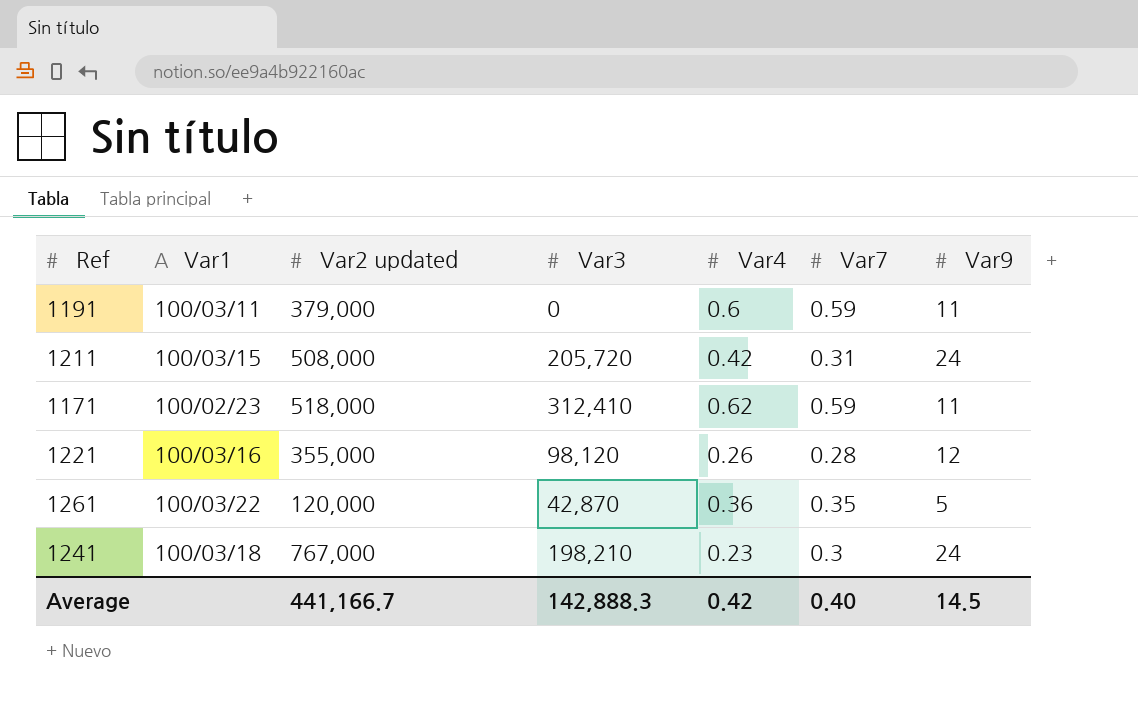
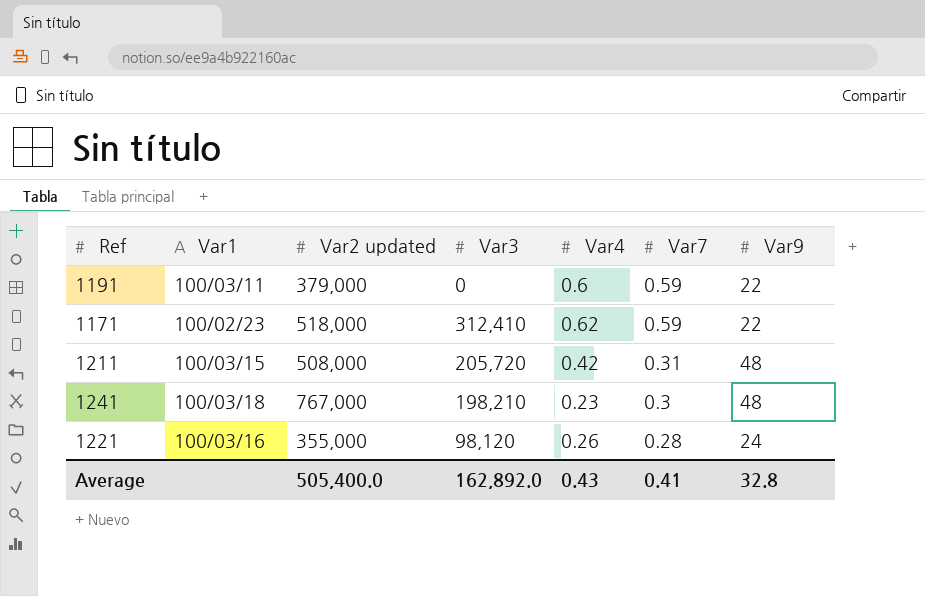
row order: none -> Var7 descending
row 1261: 100/03/22 | 120,000 | 42,870 | 0.36 | 0.35 | 5 -> none
1191 | Var9: 11 -> 22
1171 | Var9: 11 -> 22
1211 | Var9: 24 -> 48
1241 | Var9: 24 -> 48
1221 | Var9: 12 -> 24
Average | Var2 updated: 441,166.7 -> 505,400.0
Average | Var3: 142,888.3 -> 162,892.0
Average | Var4: 0.42 -> 0.43
Average | Var7: 0.40 -> 0.41
Average | Var9: 14.5 -> 32.8

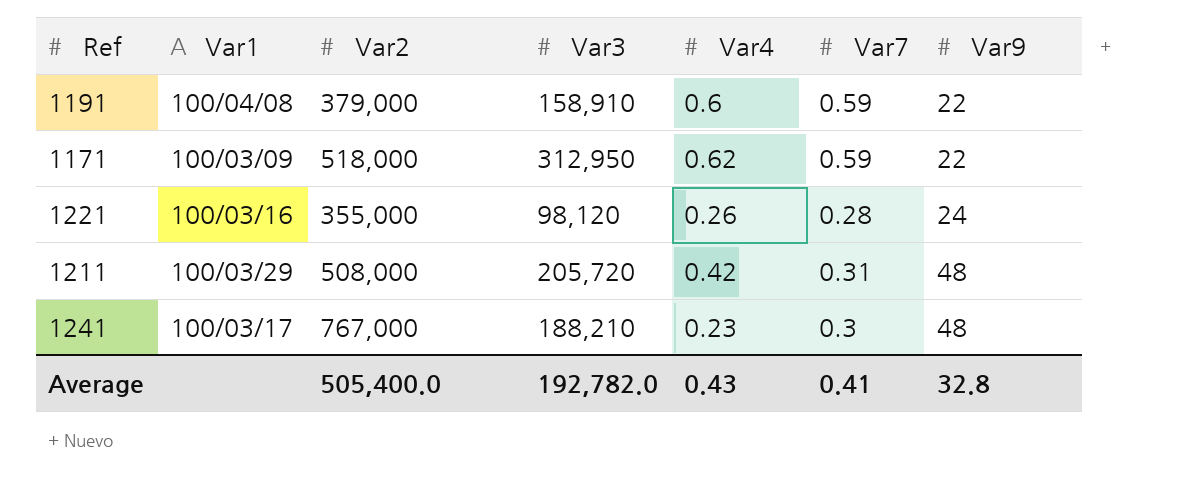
row order: Var7 descending -> Var9 ascending
column name: Var2 updated -> Var2
1191 | Var1: 100/03/11 -> 100/04/08
1191 | Var3: 0 -> 158,910
1171 | Var1: 100/02/23 -> 100/03/09
1171 | Var3: 312,410 -> 312,950
1211 | Var1: 100/03/15 -> 100/03/29
1241 | Var1: 100/03/18 -> 100/03/17
1241 | Var3: 198,210 -> 188,210
Average | Var3: 162,892.0 -> 192,782.0

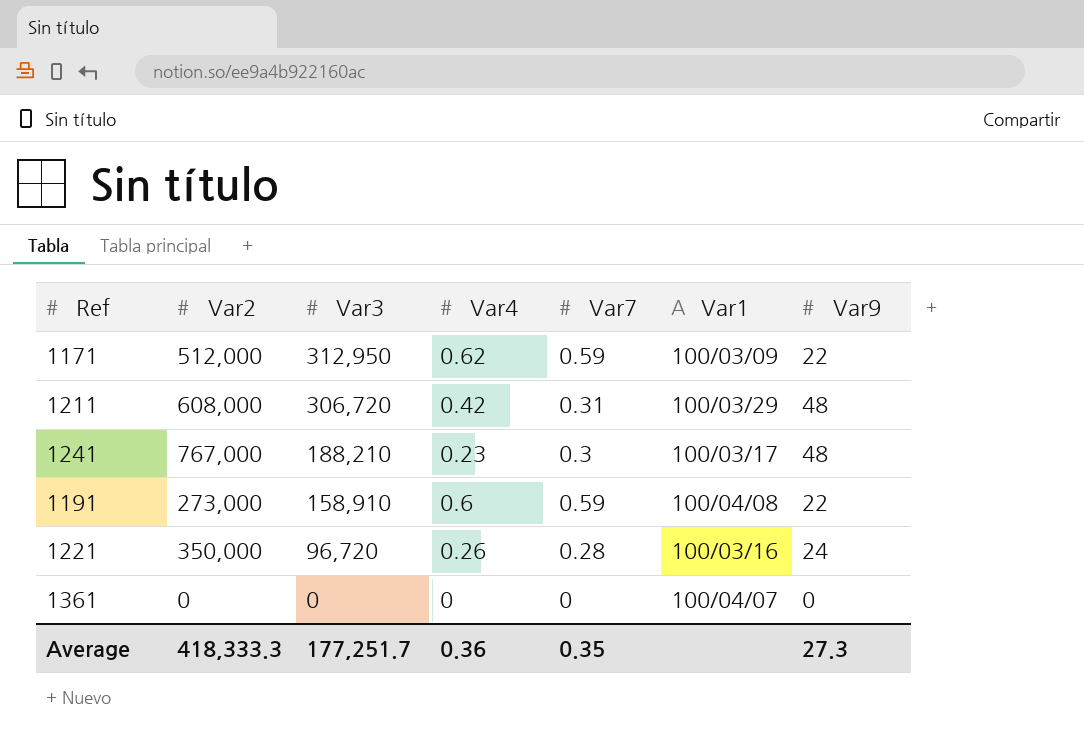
row order: Var9 ascending -> Var3 descending
column Var1 | position: 2 -> 6
1171 | Var2: 518,000 -> 512,000
1211 | Var2: 508,000 -> 608,000
1211 | Var3: 205,720 -> 306,720
1191 | Var2: 379,000 -> 273,000
1221 | Var2: 355,000 -> 350,000
1221 | Var3: 98,120 -> 96,720
row 1361: none -> 0 | 0 | 0 | 0 | 100/04/07 | 0
Average | Var2: 505,400.0 -> 418,333.3
Average | Var3: 192,782.0 -> 177,251.7
Average | Var4: 0.43 -> 0.36
Average | Var7: 0.41 -> 0.35
Average | Var9: 32.8 -> 27.3

